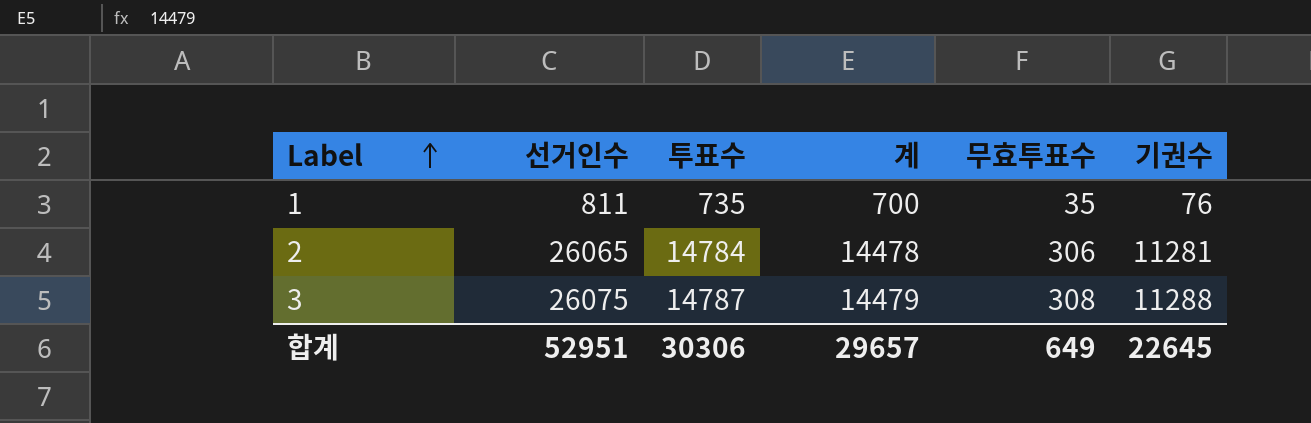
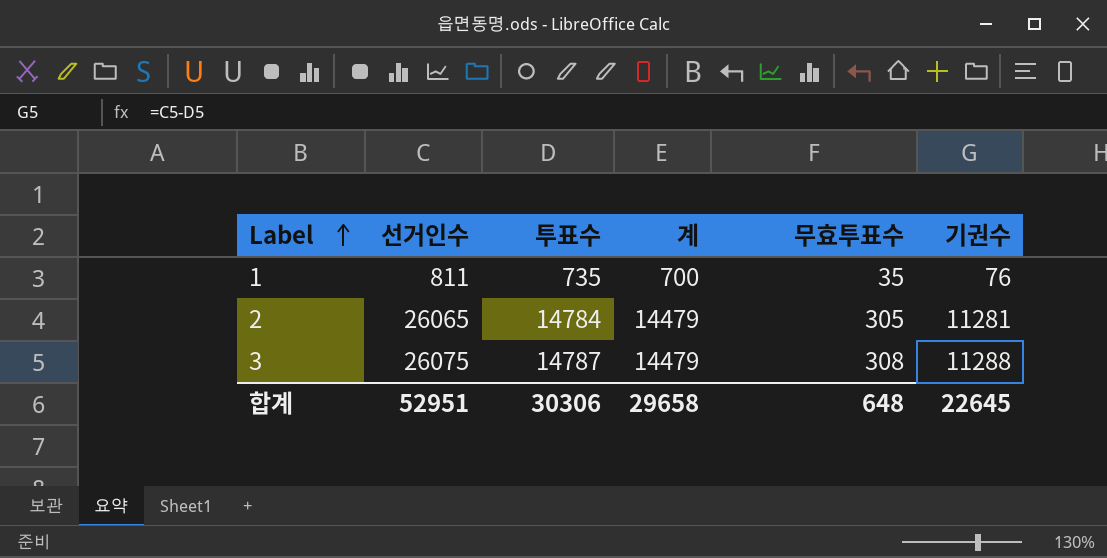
2 | 계: 14478 -> 14479
2 | 무효투표수: 306 -> 305
합계 | 계: 29657 -> 29658
합계 | 무효투표수: 649 -> 648

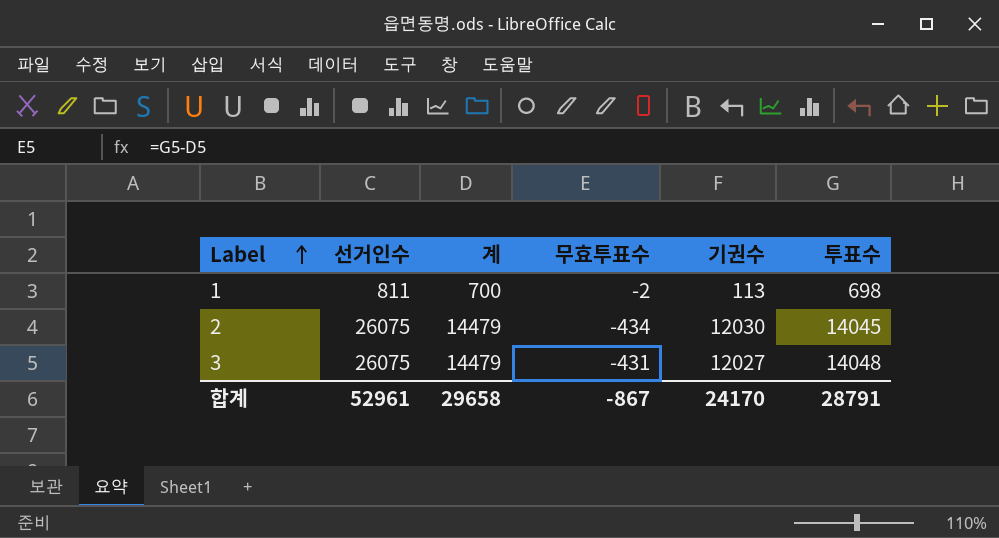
column 투표수 | position: 3 -> 6
1 | 무효투표수: 35 -> -2
1 | 기권수: 76 -> 113
1 | 투표수: 735 -> 698
2 | 선거인수: 26065 -> 26075
2 | 무효투표수: 305 -> -434
2 | 기권수: 11281 -> 12030
2 | 투표수: 14784 -> 14045
3 | 무효투표수: 308 -> -431
3 | 기권수: 11288 -> 12027
3 | 투표수: 14787 -> 14048
합계 | 선거인수: 52951 -> 52961
합계 | 무효투표수: 648 -> -867
합계 | 기권수: 22645 -> 24170
합계 | 투표수: 30306 -> 28791

